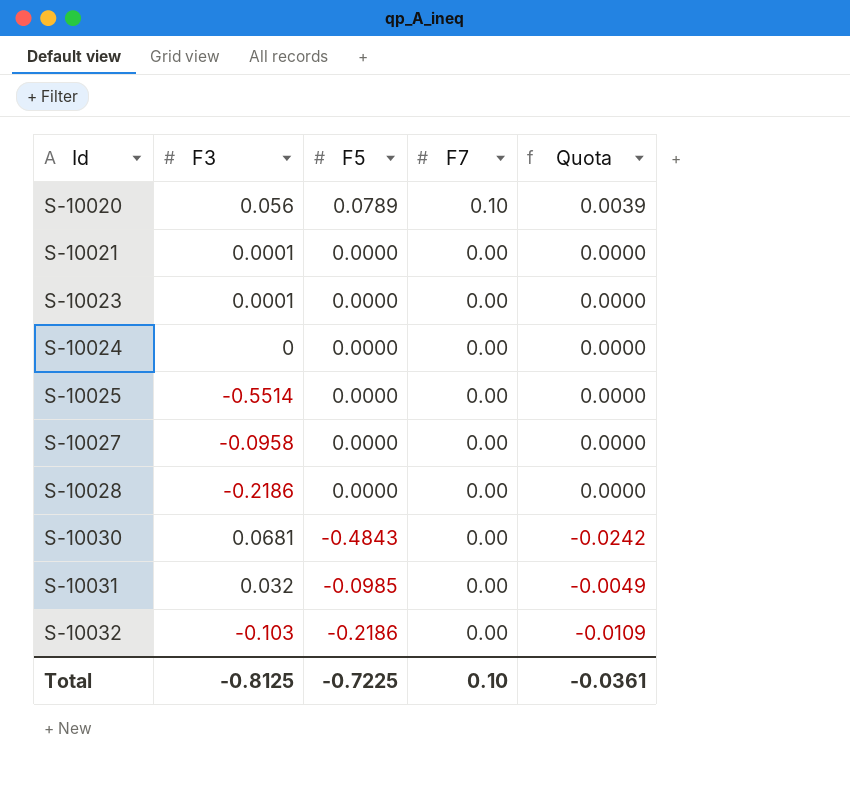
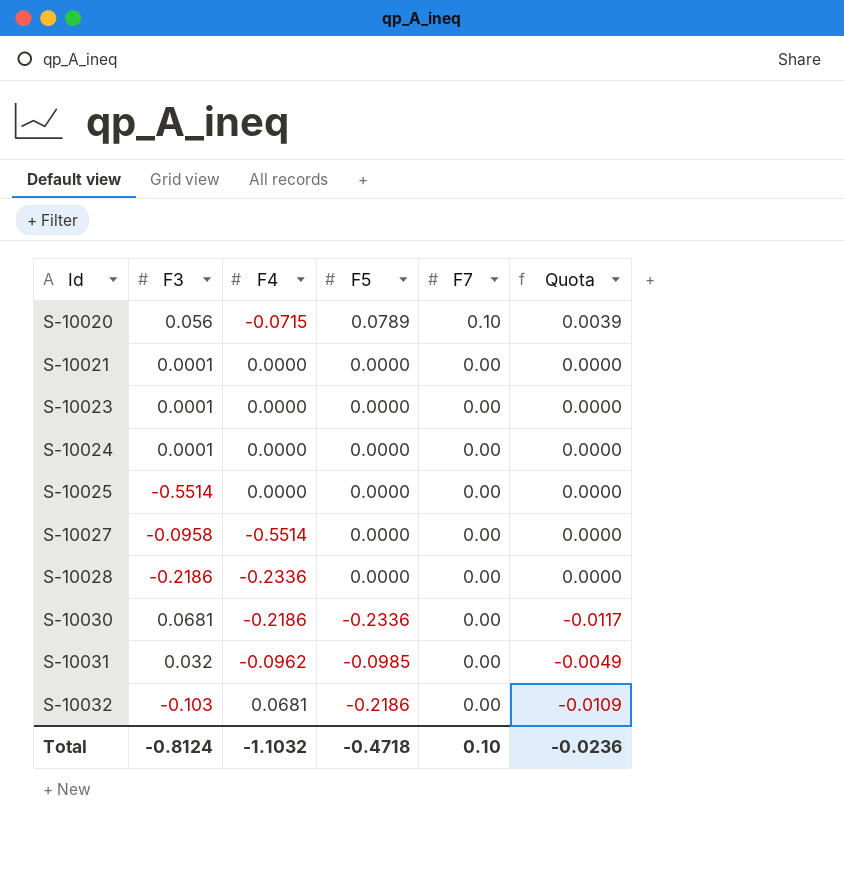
column F4 | position: none -> 3
S-10024 | F3: 0 -> 0.0001
S-10030 | F5: -0.4843 -> -0.2336
S-10030 | Quota: -0.0242 -> -0.0117
Total | F3: -0.8125 -> -0.8124
Total | F5: -0.7225 -> -0.4718
Total | Quota: -0.0361 -> -0.0236

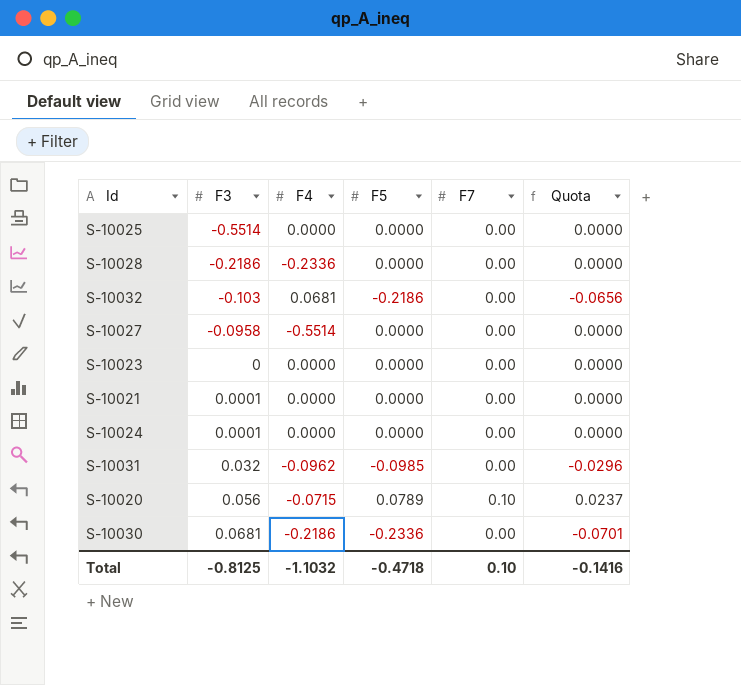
row order: Id ascending -> F3 ascending
column Quota | formula: [F5] * 0.05 -> [F5] * 0.3
S-10023 | F3: 0.0001 -> 0
Total | F3: -0.8124 -> -0.8125
Total | Quota: -0.0236 -> -0.1416

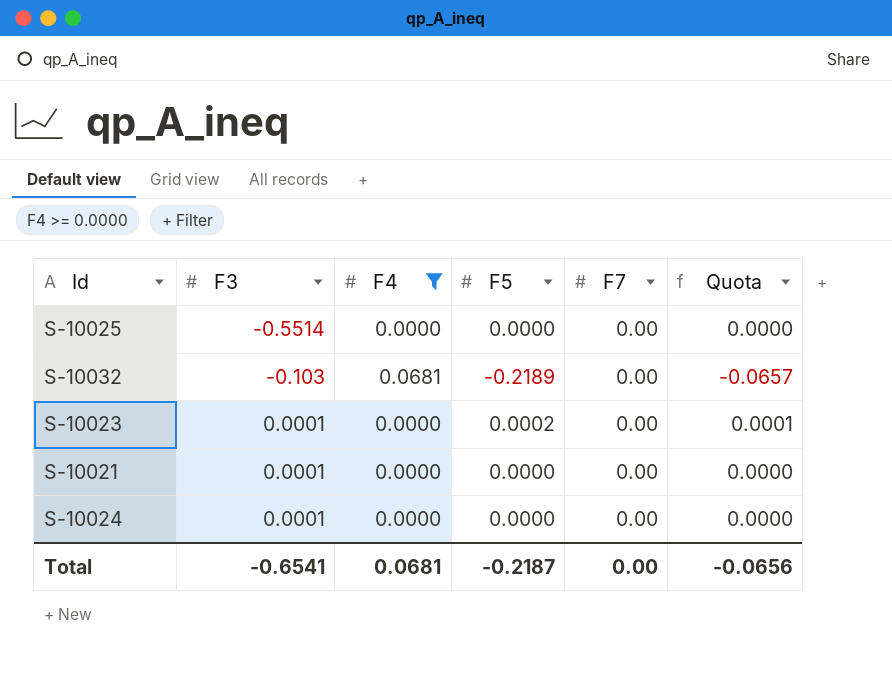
filter: none -> F4 >= 0.0000
S-10032 | F5: -0.2186 -> -0.2189
S-10032 | Quota: -0.0656 -> -0.0657
S-10023 | F3: 0 -> 0.0001
S-10023 | F5: 0.0000 -> 0.0002
S-10023 | Quota: 0.0000 -> 0.0001
Total | F3: -0.8125 -> -0.6541
Total | F4: -1.1032 -> 0.0681
Total | F5: -0.4718 -> -0.2187
Total | F7: 0.10 -> 0.00
Total | Quota: -0.1416 -> -0.0656

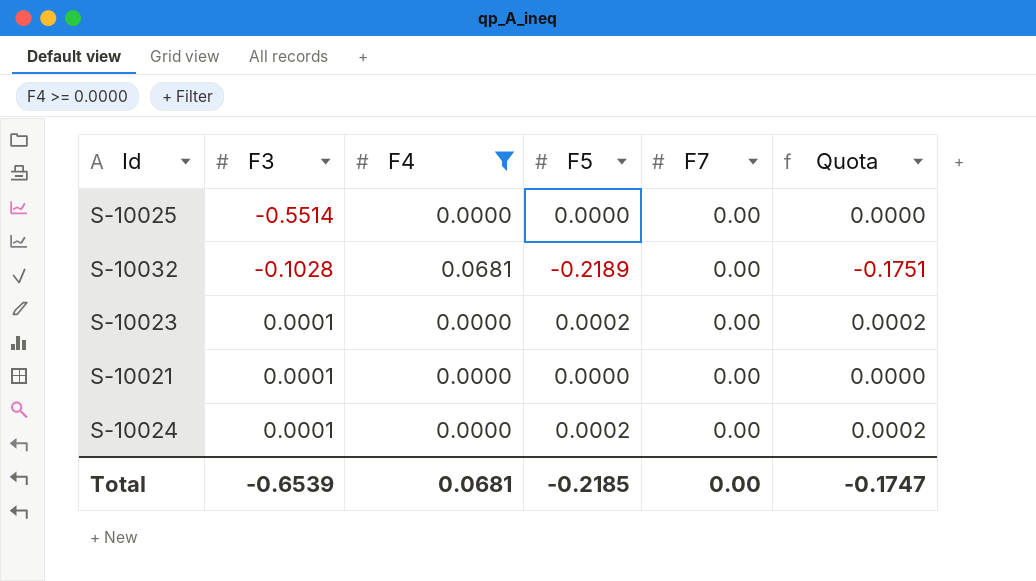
column Quota | formula: [F5] * 0.3 -> [F5] * 0.8
S-10032 | F3: -0.103 -> -0.1028
S-10024 | F5: 0.0000 -> 0.0002
Total | F3: -0.6541 -> -0.6539
Total | F5: -0.2187 -> -0.2185
Total | Quota: -0.0656 -> -0.1747

